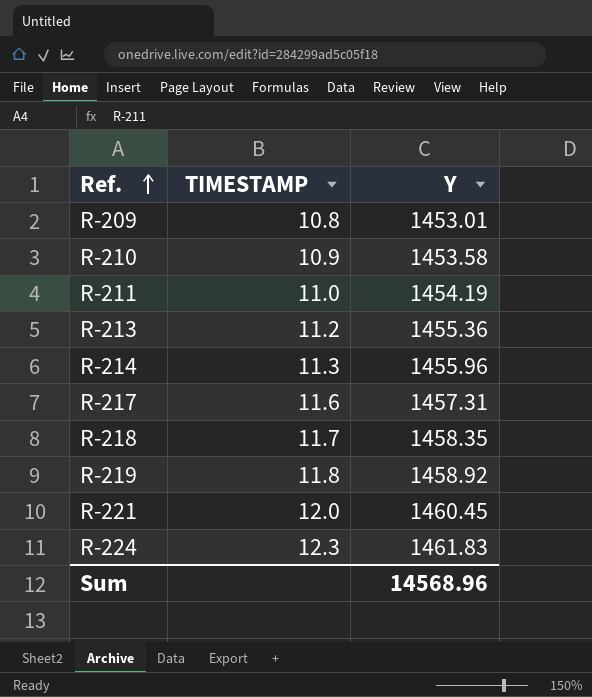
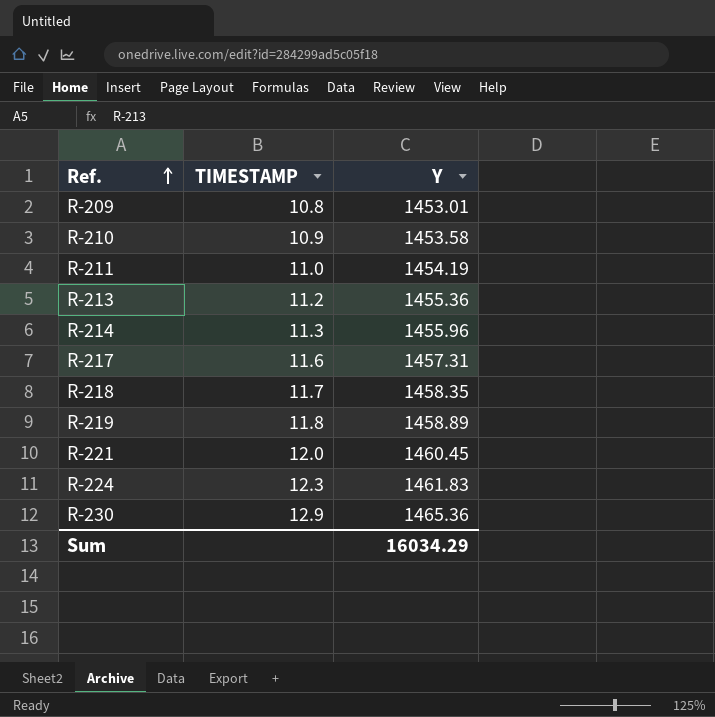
R-219 | Y: 1458.92 -> 1458.89
row R-230: none -> 12.9 | 1465.36
Sum | Y: 14568.96 -> 16034.29

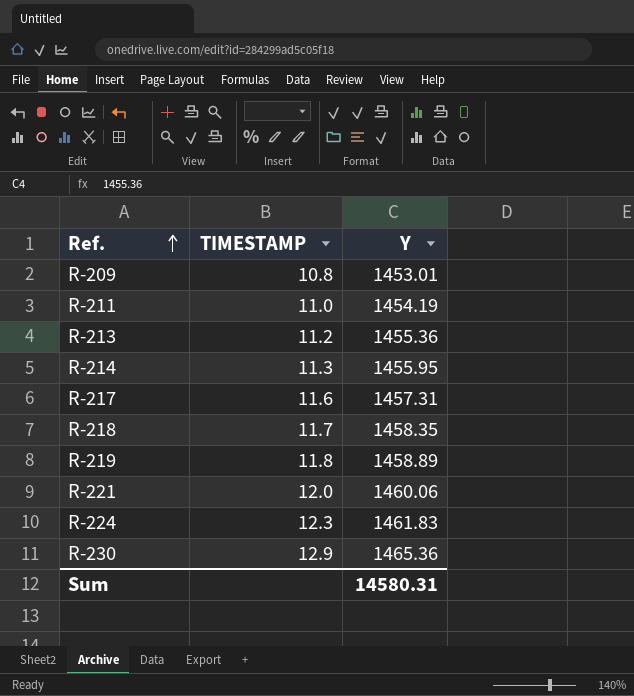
row R-210: 10.9 | 1453.58 -> none
R-214 | Y: 1455.96 -> 1455.95
R-221 | Y: 1460.45 -> 1460.06
Sum | Y: 16034.29 -> 14580.31

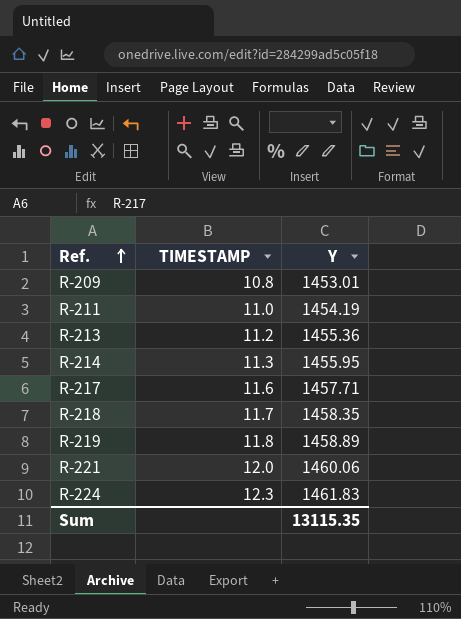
row R-230: 12.9 | 1465.36 -> none
R-217 | Y: 1457.31 -> 1457.71
Sum | Y: 14580.31 -> 13115.35

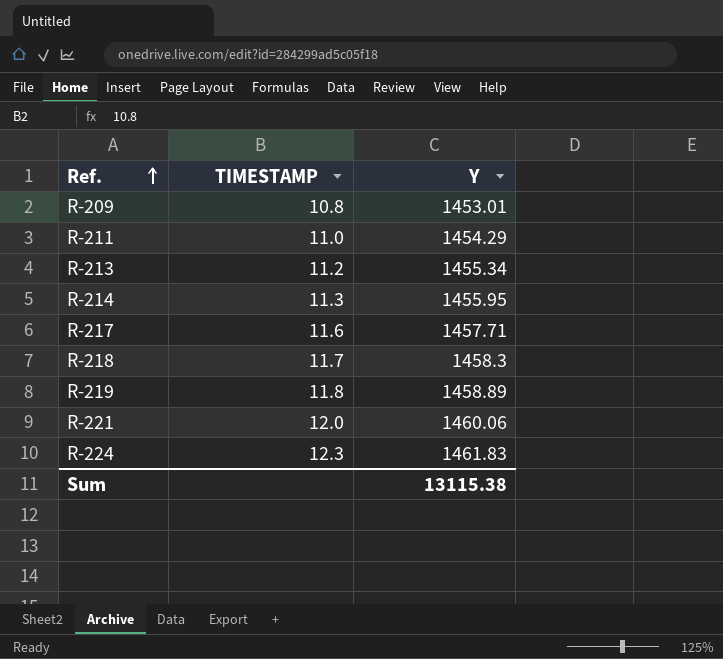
R-211 | Y: 1454.19 -> 1454.29
R-213 | Y: 1455.36 -> 1455.34
R-218 | Y: 1458.35 -> 1458.3
Sum | Y: 13115.35 -> 13115.38

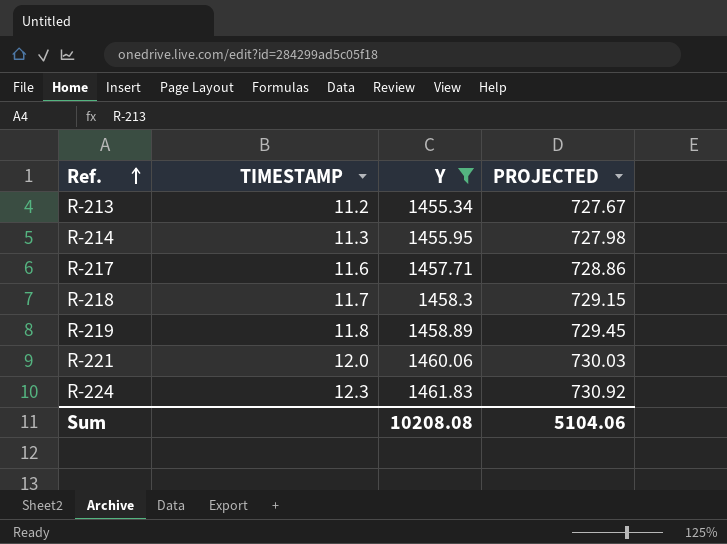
filter: none -> Y >= 1455.34
column PROJECTED | formula: none -> [Y] * 0.5
Sum | Y: 13115.38 -> 10208.08

